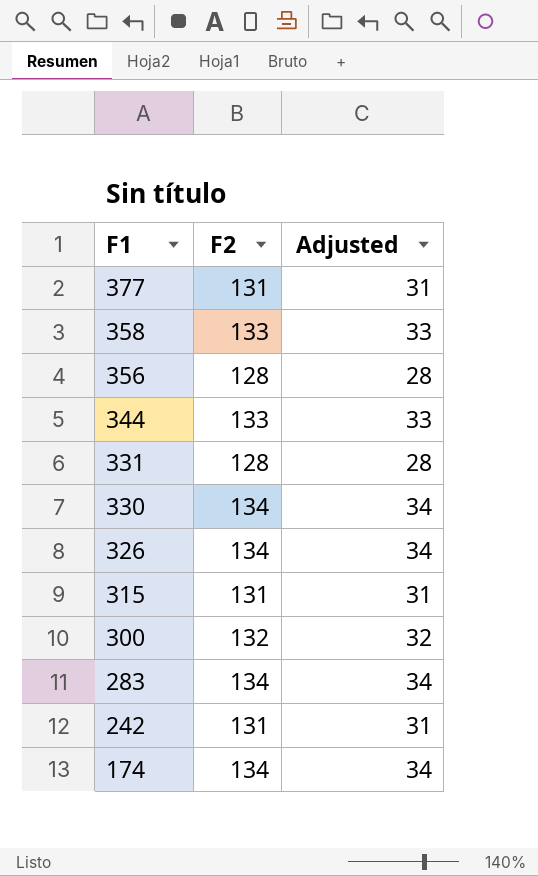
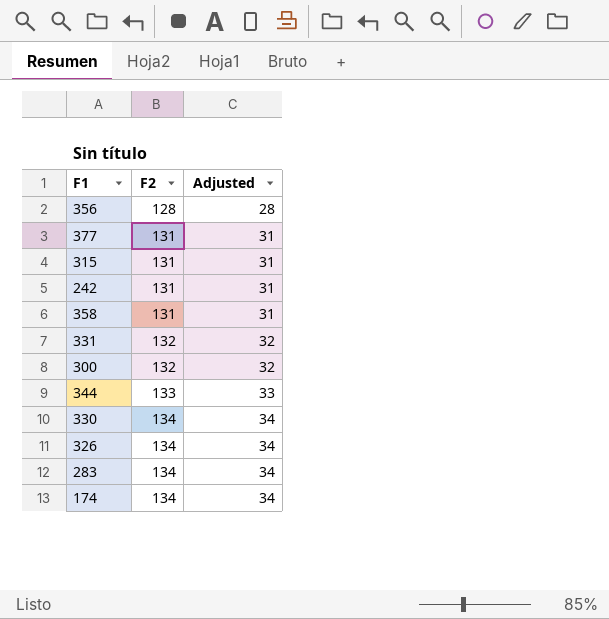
row order: F1 descending -> F2 ascending
358 | F2: 133 -> 131
358 | Adjusted: 33 -> 31
331 | F2: 128 -> 132
331 | Adjusted: 28 -> 32

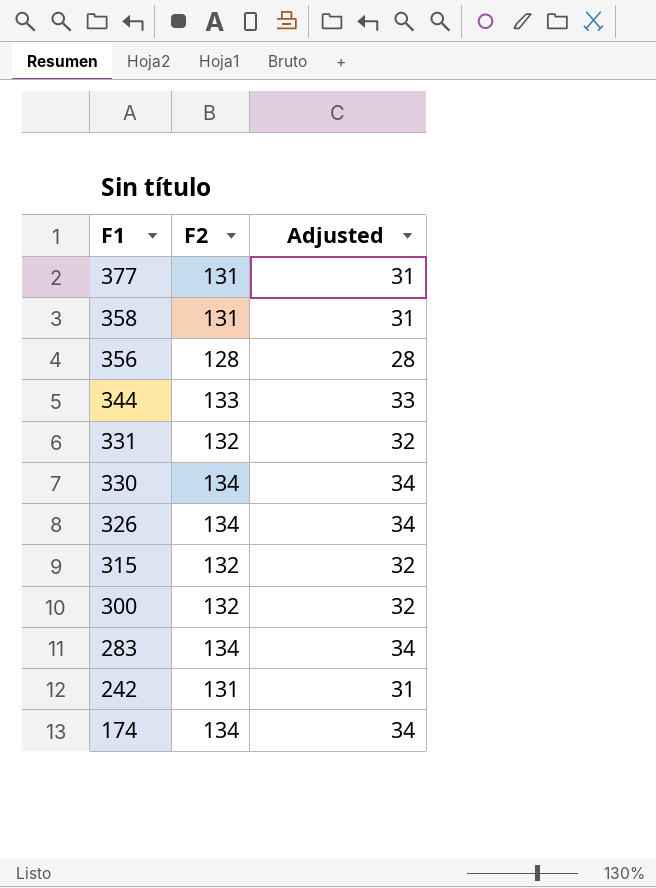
row order: F2 ascending -> F1 descending
315 | F2: 131 -> 132
315 | Adjusted: 31 -> 32

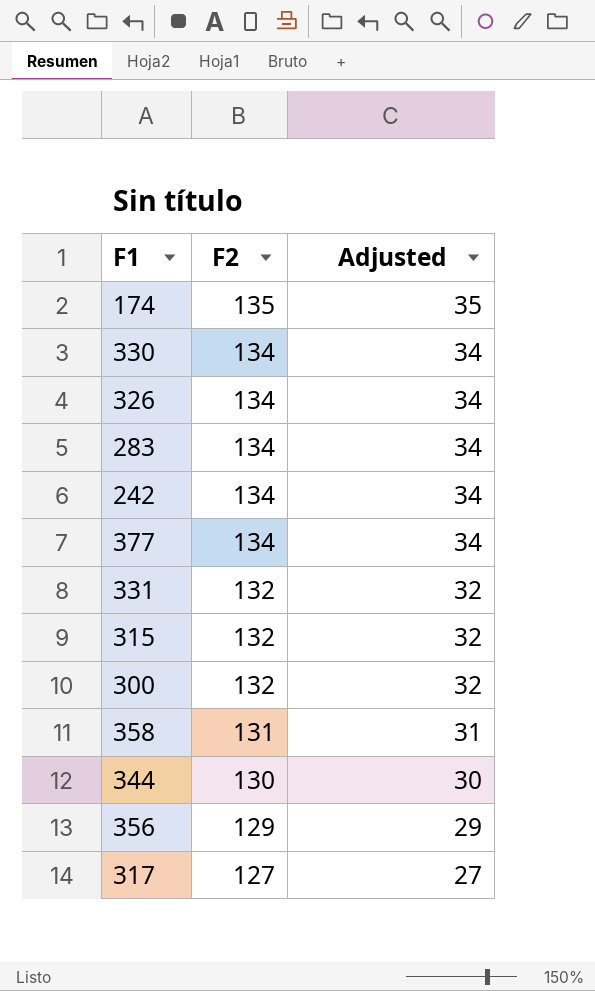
row order: F1 descending -> F2 descending
174 | F2: 134 -> 135
174 | Adjusted: 34 -> 35
242 | F2: 131 -> 134
242 | Adjusted: 31 -> 34
377 | F2: 131 -> 134
377 | Adjusted: 31 -> 34
344 | F2: 133 -> 130
344 | Adjusted: 33 -> 30
356 | F2: 128 -> 129
356 | Adjusted: 28 -> 29
row 317: none -> 127 | 27

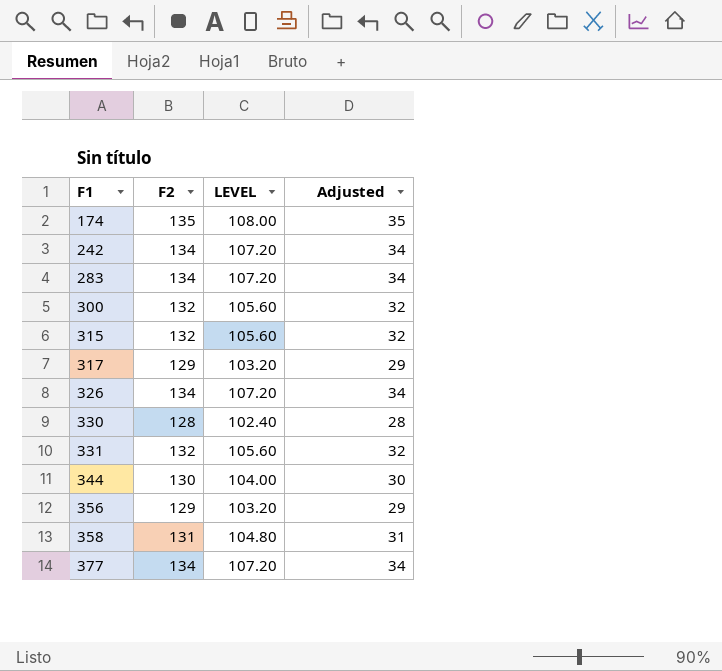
row order: F2 descending -> F1 ascending
column LEVEL | formula: none -> [F2] * 0.8
317 | F2: 127 -> 129
317 | Adjusted: 27 -> 29
330 | F2: 134 -> 128
330 | Adjusted: 34 -> 28

